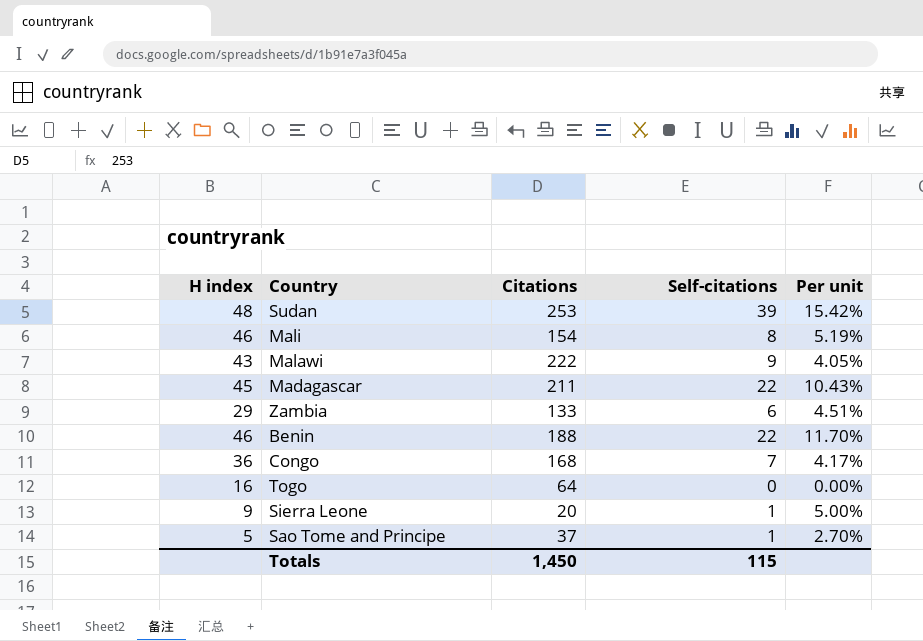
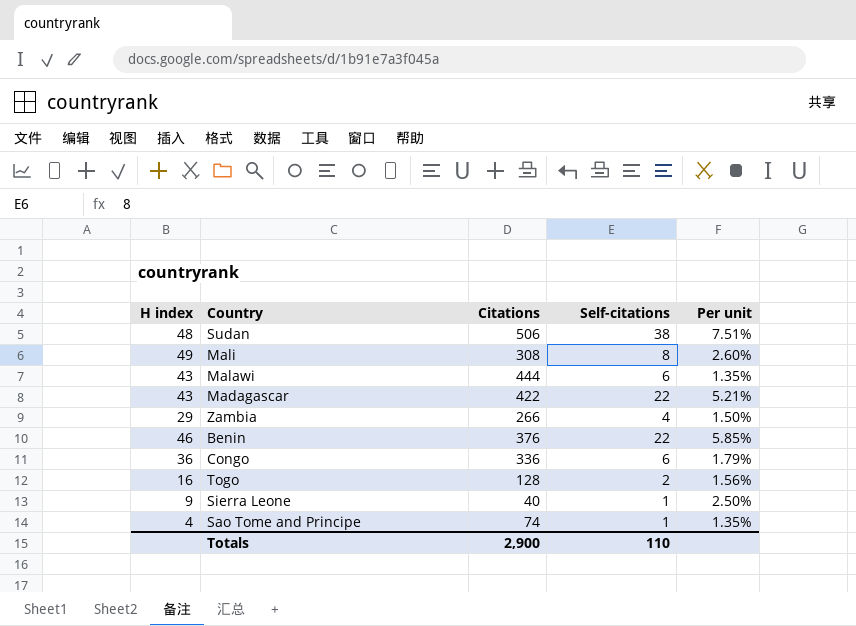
Sudan | Citations: 253 -> 506
Sudan | Self-citations: 39 -> 38
Sudan | Per unit: 15.42% -> 7.51%
Mali | H index: 46 -> 49
Mali | Citations: 154 -> 308
Mali | Per unit: 5.19% -> 2.60%
Malawi | Citations: 222 -> 444
Malawi | Self-citations: 9 -> 6
Malawi | Per unit: 4.05% -> 1.35%
Madagascar | H index: 45 -> 43
Madagascar | Citations: 211 -> 422
Madagascar | Per unit: 10.43% -> 5.21%
Zambia | Citations: 133 -> 266
Zambia | Self-citations: 6 -> 4
Zambia | Per unit: 4.51% -> 1.50%
Benin | Citations: 188 -> 376
Benin | Per unit: 11.70% -> 5.85%
Congo | Citations: 168 -> 336
Congo | Self-citations: 7 -> 6
Congo | Per unit: 4.17% -> 1.79%
Togo | Citations: 64 -> 128
Togo | Self-citations: 0 -> 2
Togo | Per unit: 0.00% -> 1.56%
Sierra Leone | Citations: 20 -> 40
Sierra Leone | Per unit: 5.00% -> 2.50%
Sao Tome and Principe | H index: 5 -> 4
Sao Tome and Principe | Citations: 37 -> 74
Sao Tome and Principe | Per unit: 2.70% -> 1.35%
Totals | Citations: 1,450 -> 2,900
Totals | Self-citations: 115 -> 110

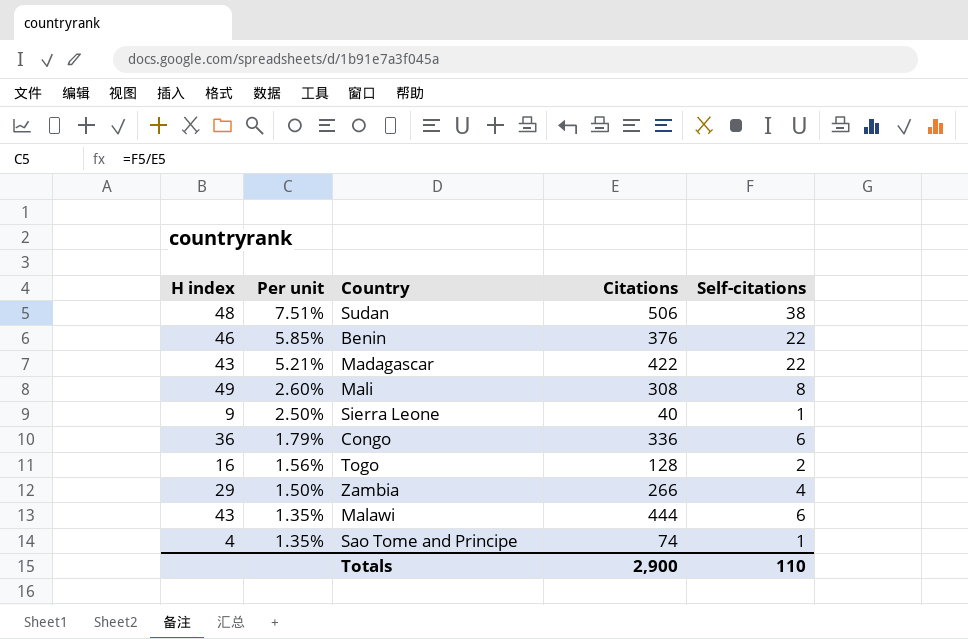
row order: none -> Per unit descending
column Per unit | position: 5 -> 2

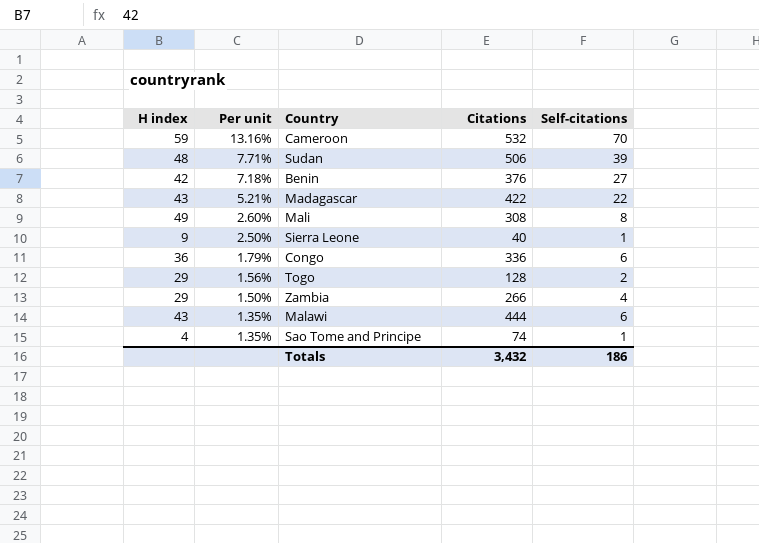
row Cameroon: none -> 59 | 13.16% | 532 | 70
Sudan | Per unit: 7.51% -> 7.71%
Sudan | Self-citations: 38 -> 39
Benin | H index: 46 -> 42
Benin | Per unit: 5.85% -> 7.18%
Benin | Self-citations: 22 -> 27
Togo | H index: 16 -> 29
Totals | Citations: 2,900 -> 3,432
Totals | Self-citations: 110 -> 186

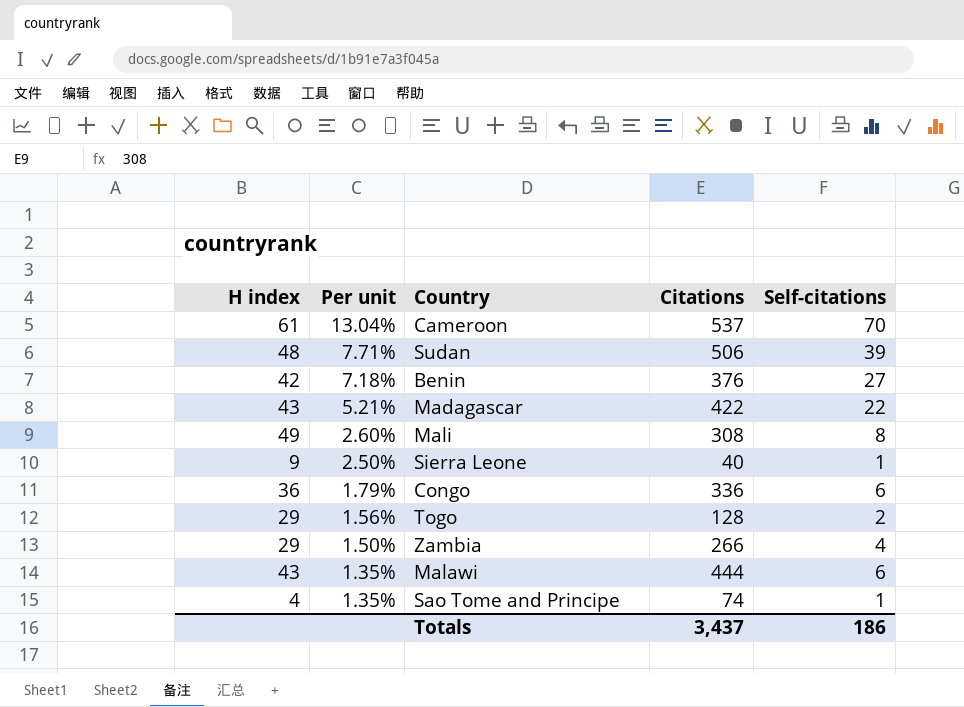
Cameroon | H index: 59 -> 61
Cameroon | Per unit: 13.16% -> 13.04%
Cameroon | Citations: 532 -> 537
Totals | Citations: 3,432 -> 3,437

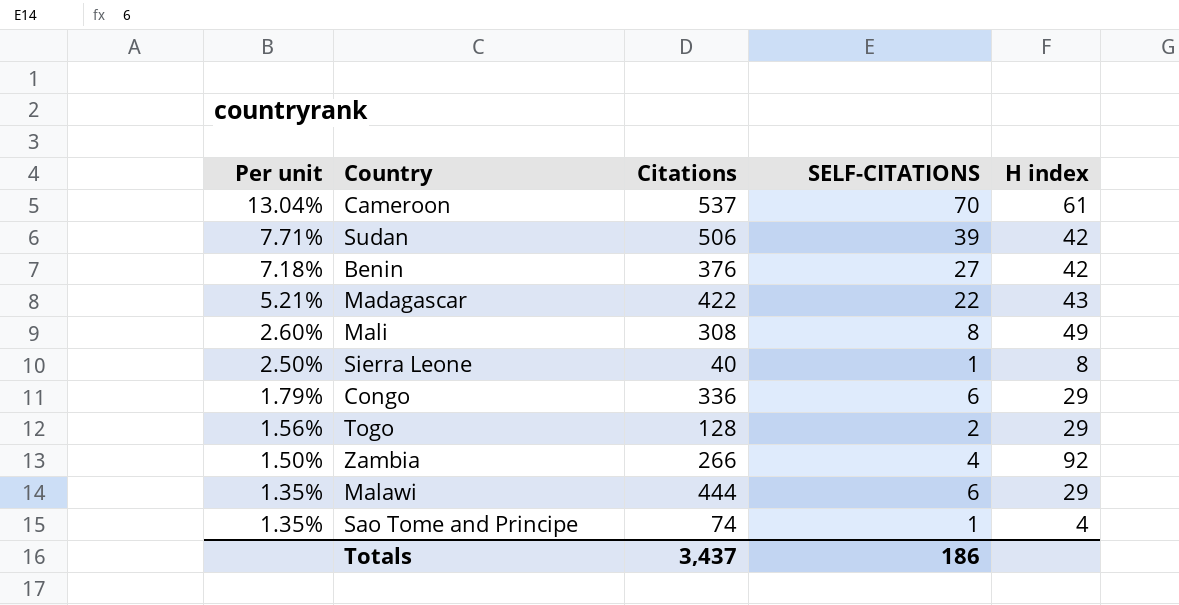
column name: Self-citations -> SELF-CITATIONS
column H index | position: 1 -> 5
Sudan | H index: 48 -> 42
Sierra Leone | H index: 9 -> 8
Congo | H index: 36 -> 29
Zambia | H index: 29 -> 92
Malawi | H index: 43 -> 29

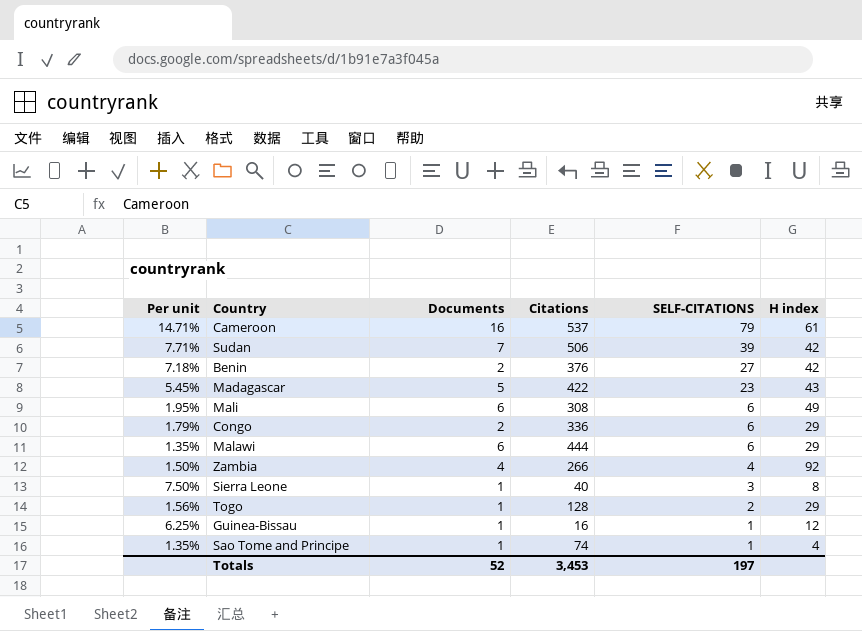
row order: Per unit descending -> SELF-CITATIONS descending
column Documents | position: none -> 3
Cameroon | Per unit: 13.04% -> 14.71%
Cameroon | SELF-CITATIONS: 70 -> 79
Madagascar | Per unit: 5.21% -> 5.45%
Madagascar | SELF-CITATIONS: 22 -> 23
Mali | Per unit: 2.60% -> 1.95%
Mali | SELF-CITATIONS: 8 -> 6
Sierra Leone | Per unit: 2.50% -> 7.50%
Sierra Leone | SELF-CITATIONS: 1 -> 3
row Guinea-Bissau: none -> 6.25% | 1 | 16 | 1 | 12
Totals | Citations: 3,437 -> 3,453
Totals | SELF-CITATIONS: 186 -> 197

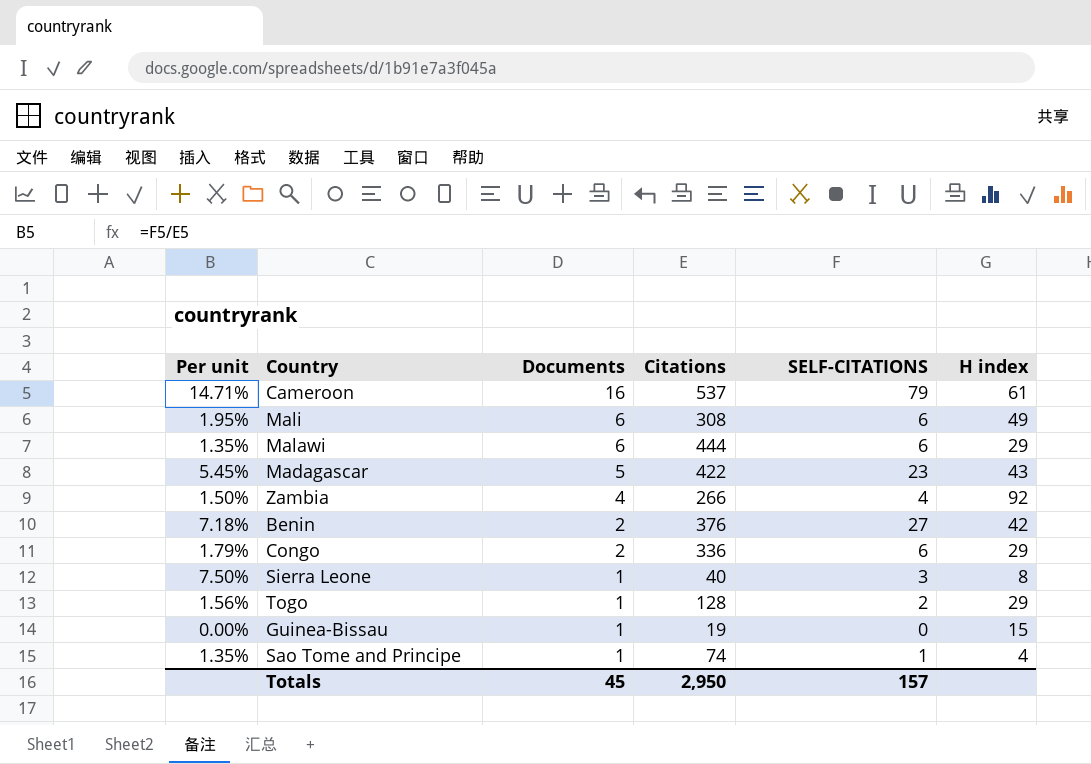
row order: SELF-CITATIONS descending -> Documents descending
row Sudan: 7.71% | 7 | 506 | 39 | 42 -> none
Guinea-Bissau | Per unit: 6.25% -> 0.00%
Guinea-Bissau | Citations: 16 -> 19
Guinea-Bissau | SELF-CITATIONS: 1 -> 0
Guinea-Bissau | H index: 12 -> 15
Totals | Documents: 52 -> 45
Totals | Citations: 3,453 -> 2,950
Totals | SELF-CITATIONS: 197 -> 157

